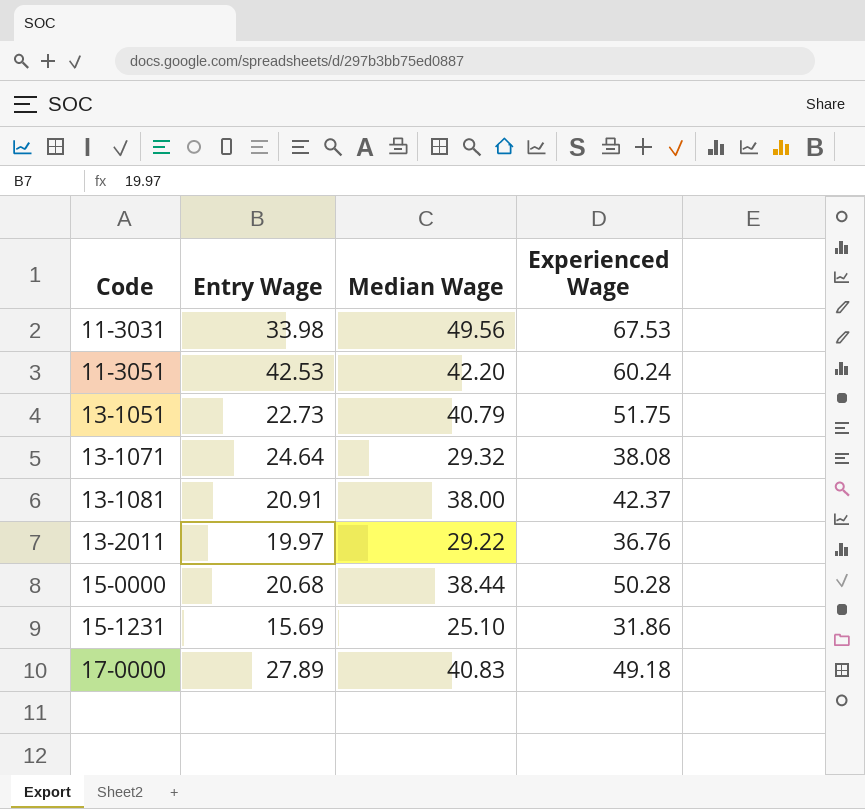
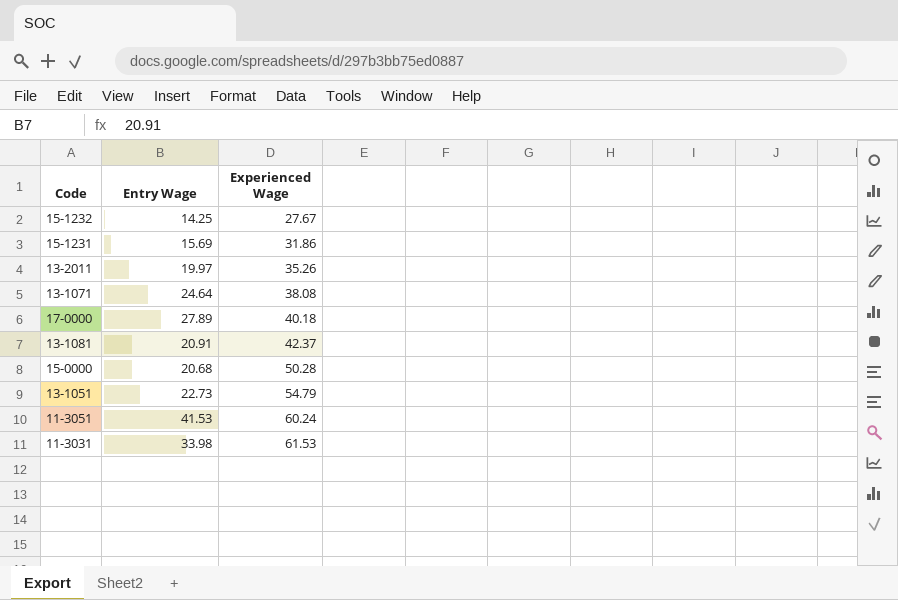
row order: Code ascending -> Experienced Wage ascending
column Median Wage | position: 3 -> none
row 15-1232: none -> 14.25 | 27.67
13-2011 | Experienced Wage: 36.76 -> 35.26
17-0000 | Experienced Wage: 49.18 -> 40.18
13-1051 | Experienced Wage: 51.75 -> 54.79
11-3051 | Entry Wage: 42.53 -> 41.53
11-3031 | Experienced Wage: 67.53 -> 61.53

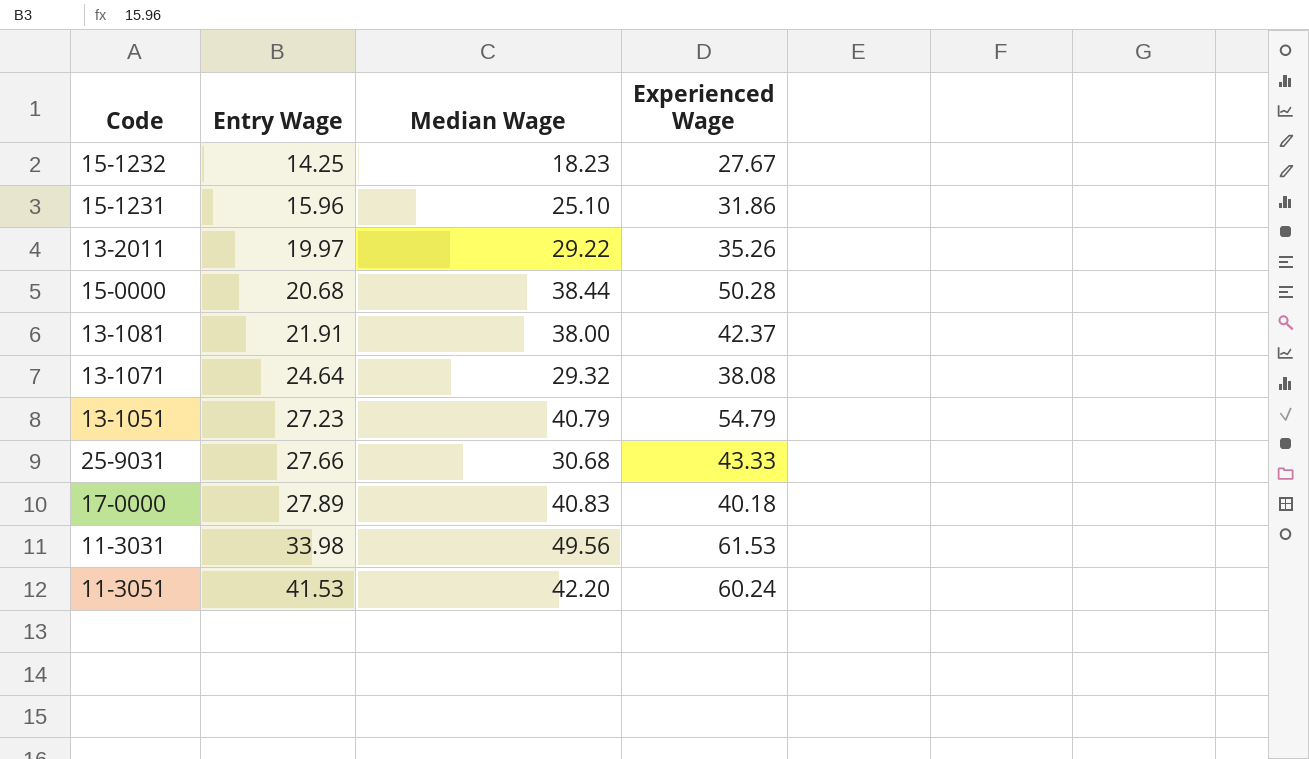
row order: Experienced Wage ascending -> Entry Wage ascending
column Median Wage | position: none -> 3
15-1231 | Entry Wage: 15.69 -> 15.96
13-1081 | Entry Wage: 20.91 -> 21.91
13-1051 | Entry Wage: 22.73 -> 27.23
row 25-9031: none -> 27.66 | 30.68 | 43.33

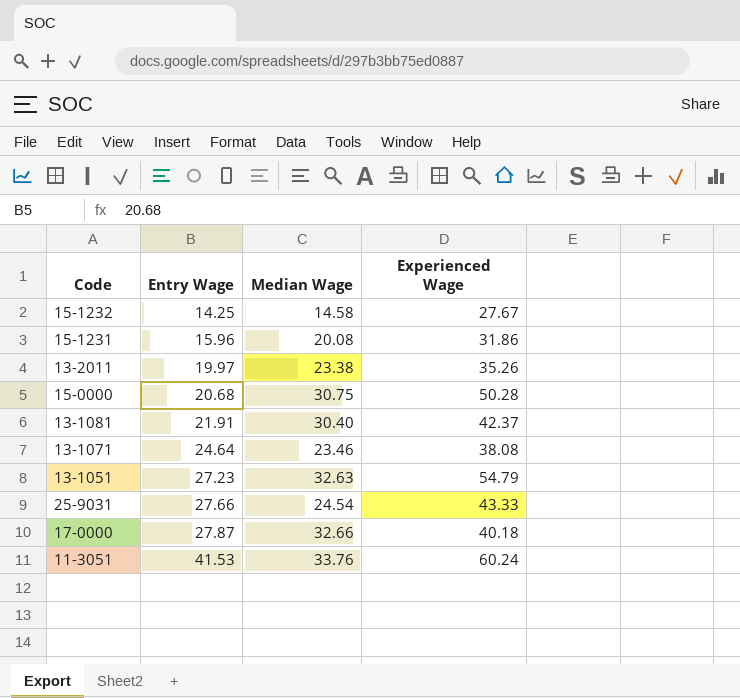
row 11-3031: 33.98 | 49.56 | 61.53 -> none
15-1232 | Median Wage: 18.23 -> 14.58
15-1231 | Median Wage: 25.10 -> 20.08
13-2011 | Median Wage: 29.22 -> 23.38
15-0000 | Median Wage: 38.44 -> 30.75
13-1081 | Median Wage: 38.00 -> 30.40
13-1071 | Median Wage: 29.32 -> 23.46
13-1051 | Median Wage: 40.79 -> 32.63
25-9031 | Median Wage: 30.68 -> 24.54
17-0000 | Entry Wage: 27.89 -> 27.87
17-0000 | Median Wage: 40.83 -> 32.66
11-3051 | Median Wage: 42.20 -> 33.76

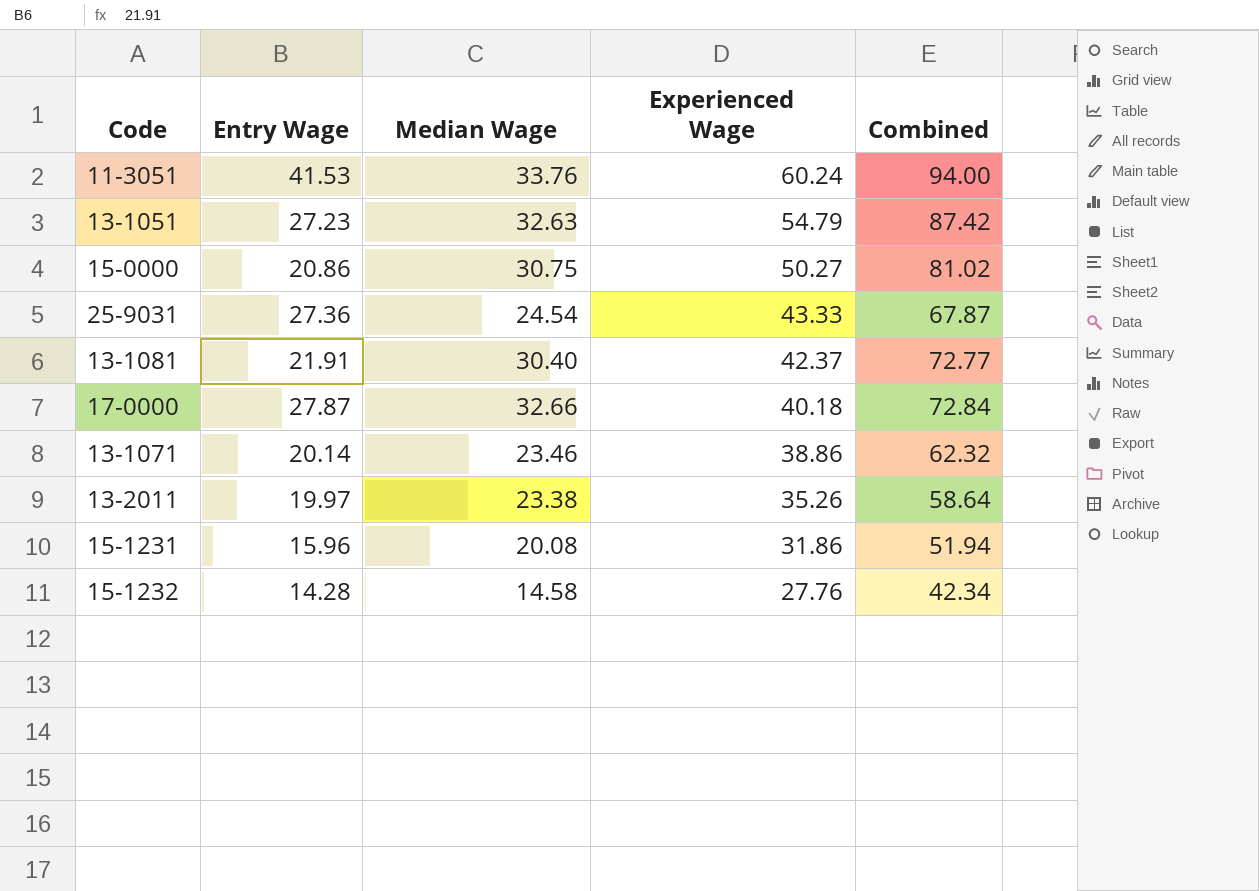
row order: Entry Wage ascending -> Experienced Wage descending
column Combined | formula: none -> [Median Wage] + [Experienced Wage]
15-0000 | Entry Wage: 20.68 -> 20.86
15-0000 | Experienced Wage: 50.28 -> 50.27
25-9031 | Entry Wage: 27.66 -> 27.36
13-1071 | Entry Wage: 24.64 -> 20.14
13-1071 | Experienced Wage: 38.08 -> 38.86
15-1232 | Entry Wage: 14.25 -> 14.28
15-1232 | Experienced Wage: 27.67 -> 27.76

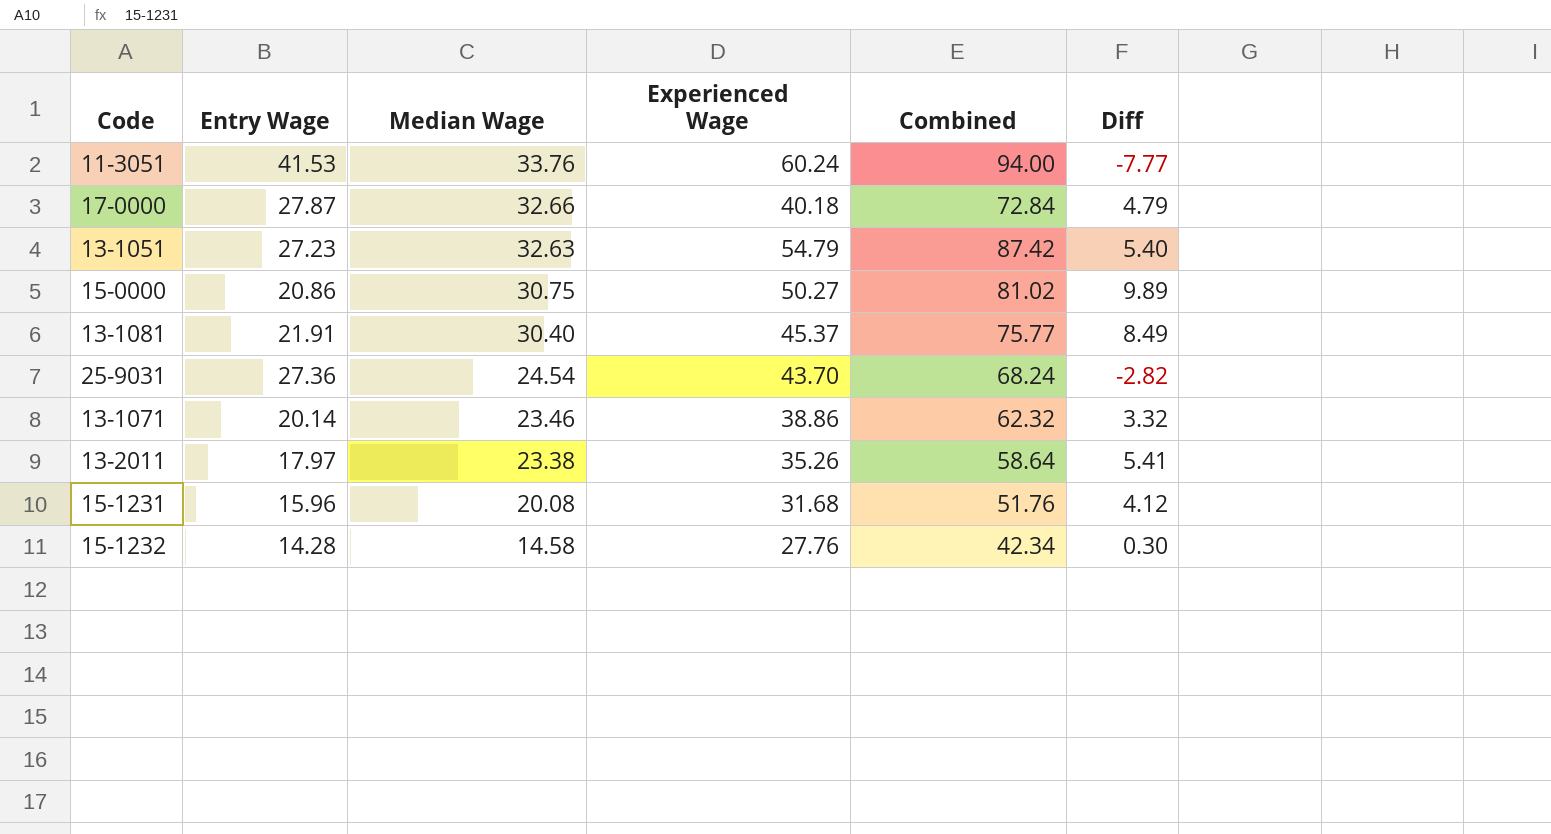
row order: Experienced Wage descending -> Median Wage descending
column Diff | formula: none -> [Median Wage] - [Entry Wage]
13-1081 | Experienced Wage: 42.37 -> 45.37
13-1081 | Combined: 72.77 -> 75.77
25-9031 | Experienced Wage: 43.33 -> 43.70
25-9031 | Combined: 67.87 -> 68.24
13-2011 | Entry Wage: 19.97 -> 17.97
15-1231 | Experienced Wage: 31.86 -> 31.68
15-1231 | Combined: 51.94 -> 51.76

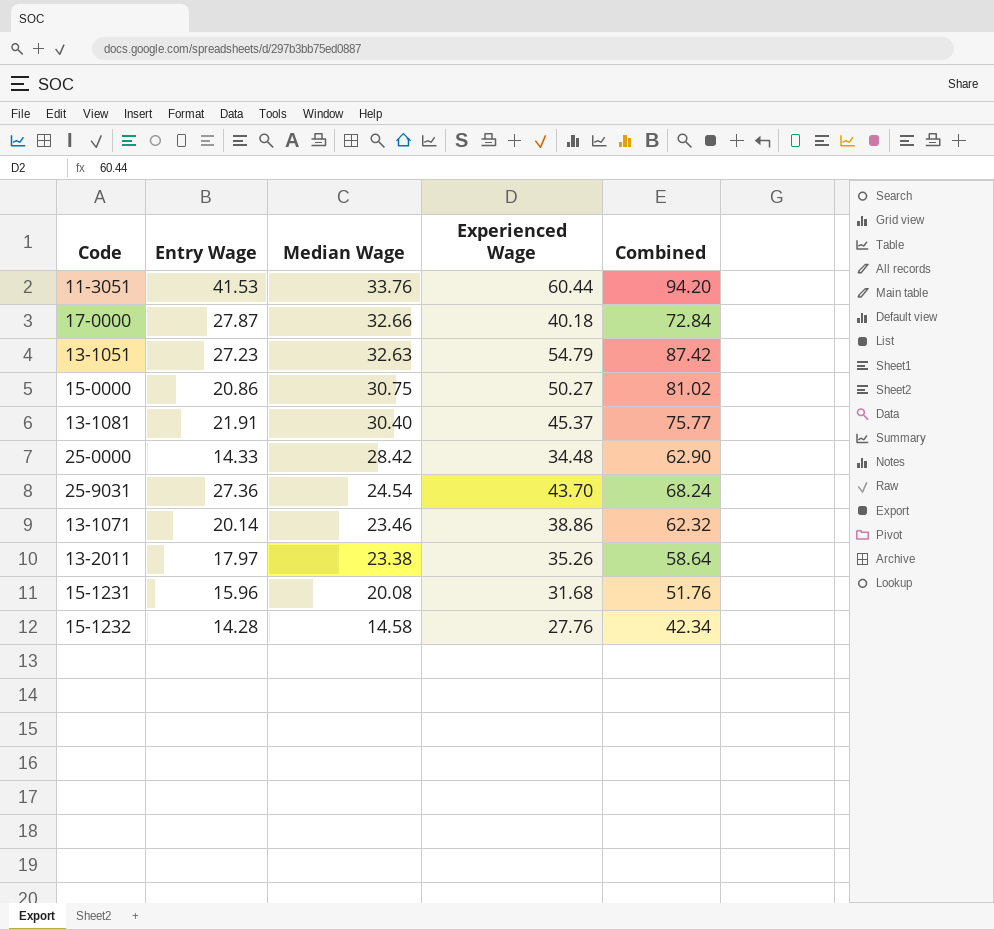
column Diff | formula: [Median Wage] - [Entry Wage] -> none
11-3051 | Experienced Wage: 60.24 -> 60.44
11-3051 | Combined: 94.00 -> 94.20
row 25-0000: none -> 14.33 | 28.42 | 34.48 | 62.90

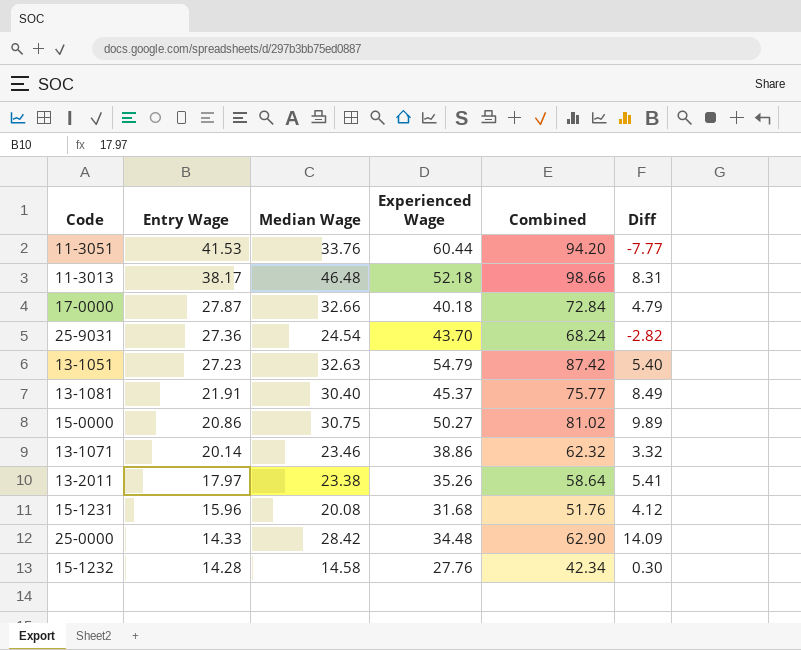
row order: Median Wage descending -> Entry Wage descending
column Diff | formula: none -> [Median Wage] - [Entry Wage]
row 11-3013: none -> 38.17 | 46.48 | 52.18 | 98.66 | 8.31

